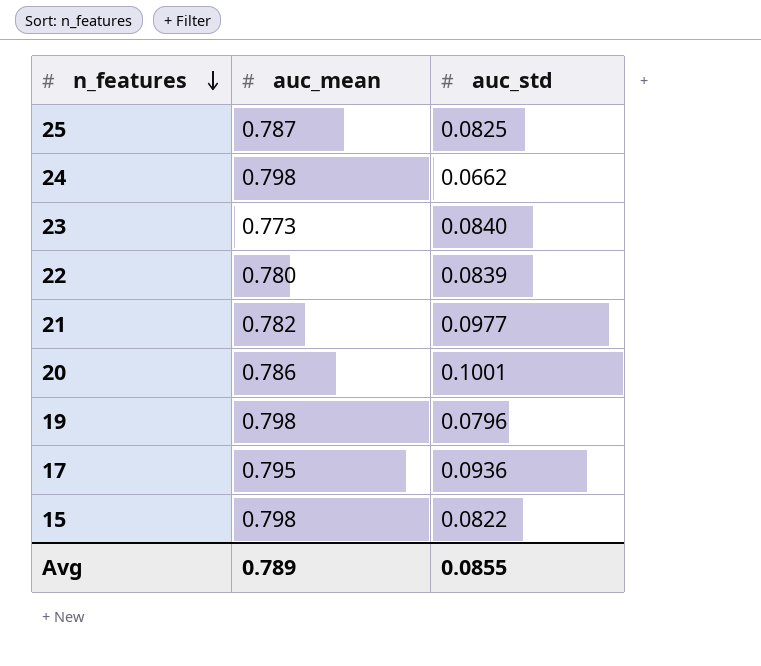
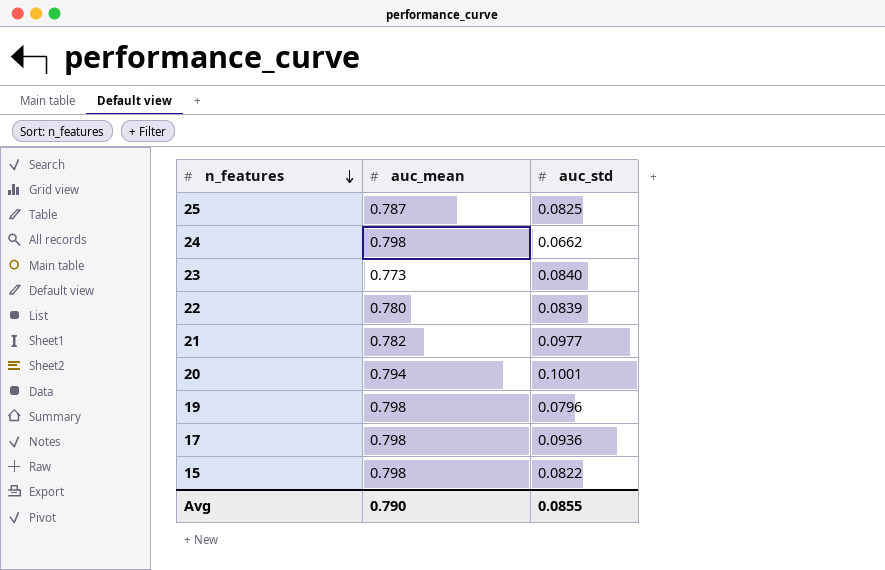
20 | auc_mean: 0.786 -> 0.794
17 | auc_mean: 0.795 -> 0.798
Avg | auc_mean: 0.789 -> 0.790

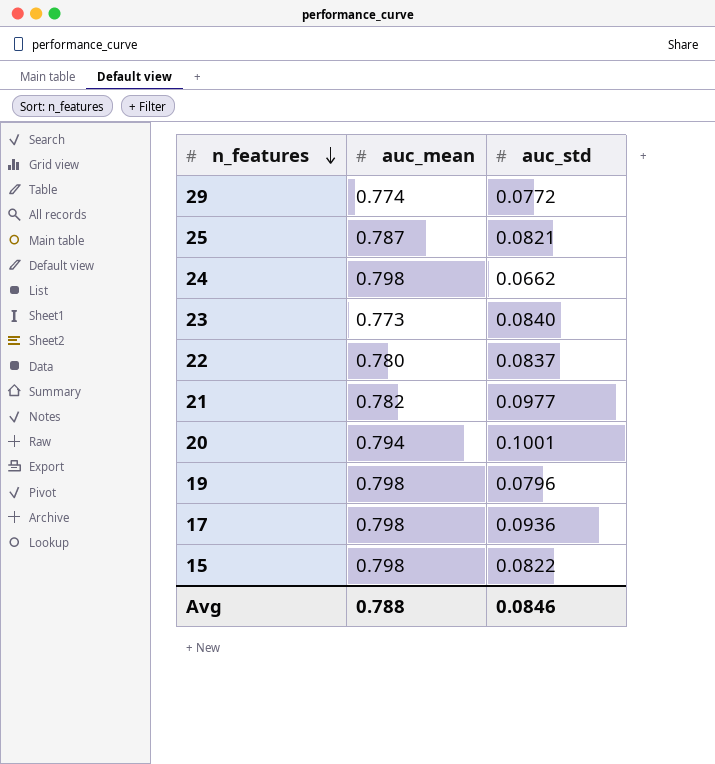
row 29: none -> 0.774 | 0.0772
25 | auc_std: 0.0825 -> 0.0821
22 | auc_std: 0.0839 -> 0.0837
Avg | auc_mean: 0.790 -> 0.788
Avg | auc_std: 0.0855 -> 0.0846

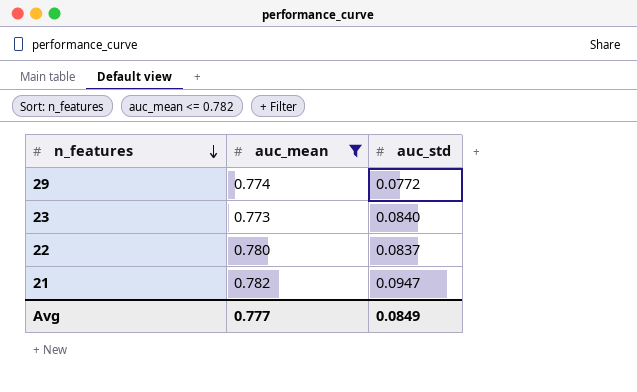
filter: none -> auc_mean <= 0.782
21 | auc_std: 0.0977 -> 0.0947
Avg | auc_mean: 0.788 -> 0.777
Avg | auc_std: 0.0846 -> 0.0849

